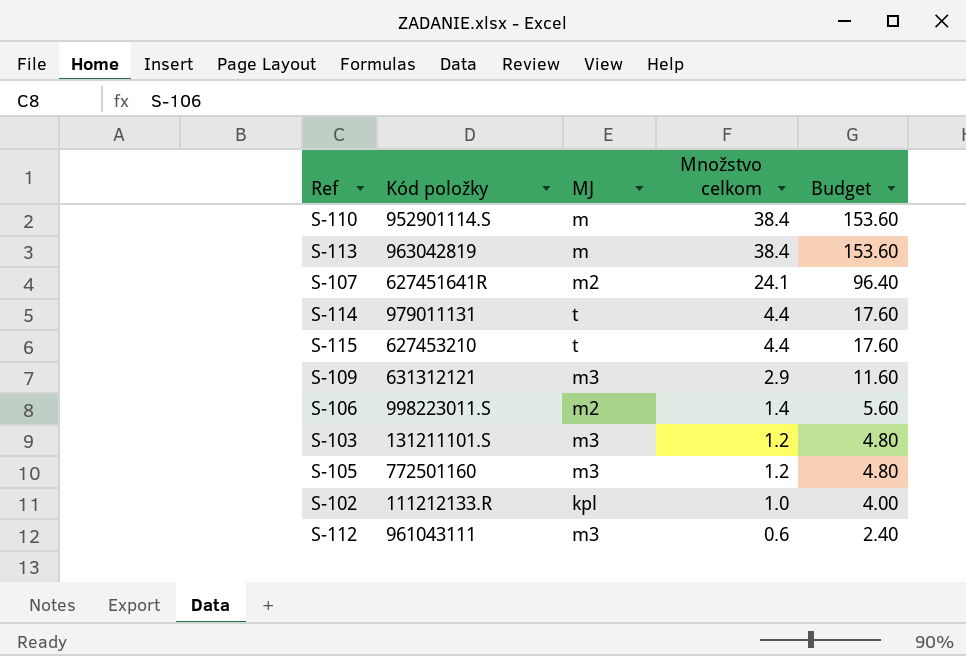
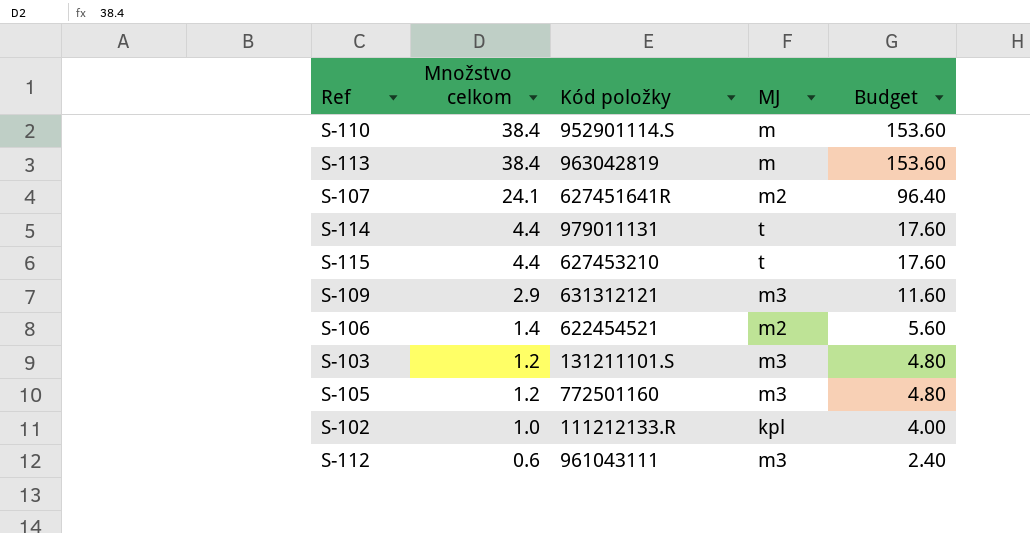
column Množstvo celkom | position: 4 -> 2
S-106 | Kód položky: 998223011.S -> 622454521

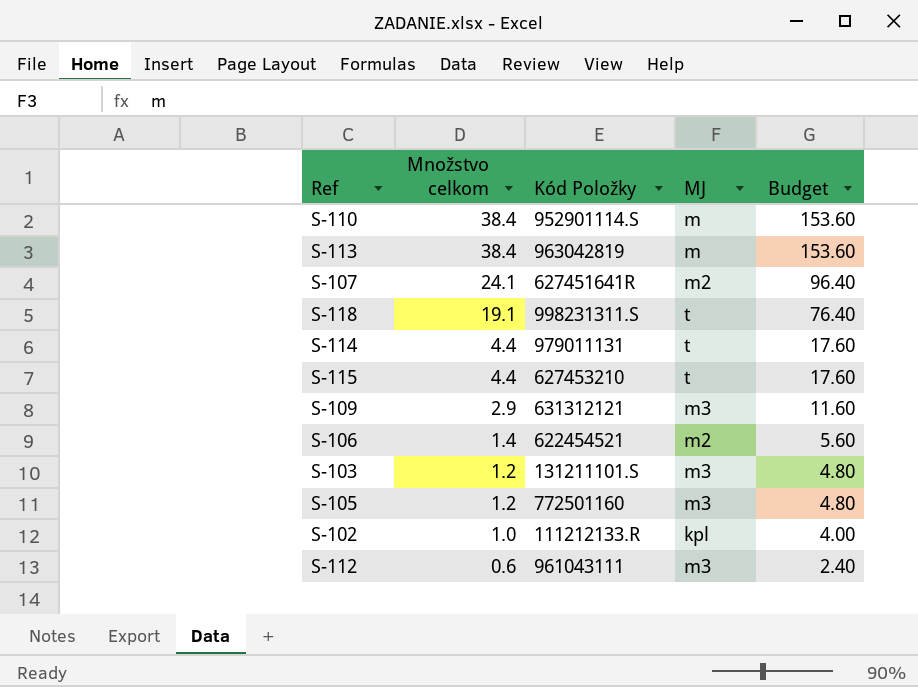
column name: Kód položky -> Kód Položky
row S-118: none -> 19.1 | 998231311.S | t | 76.40

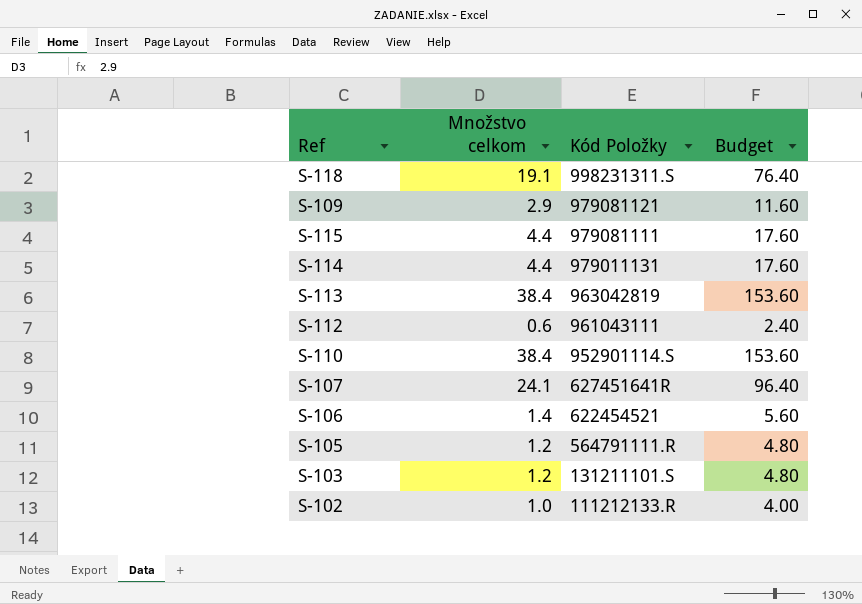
row order: Množstvo celkom descending -> Kód Položky descending
column MJ | position: 4 -> none
S-109 | Kód Položky: 631312121 -> 979081121
S-115 | Kód Položky: 627453210 -> 979081111
S-105 | Kód Položky: 772501160 -> 564791111.R

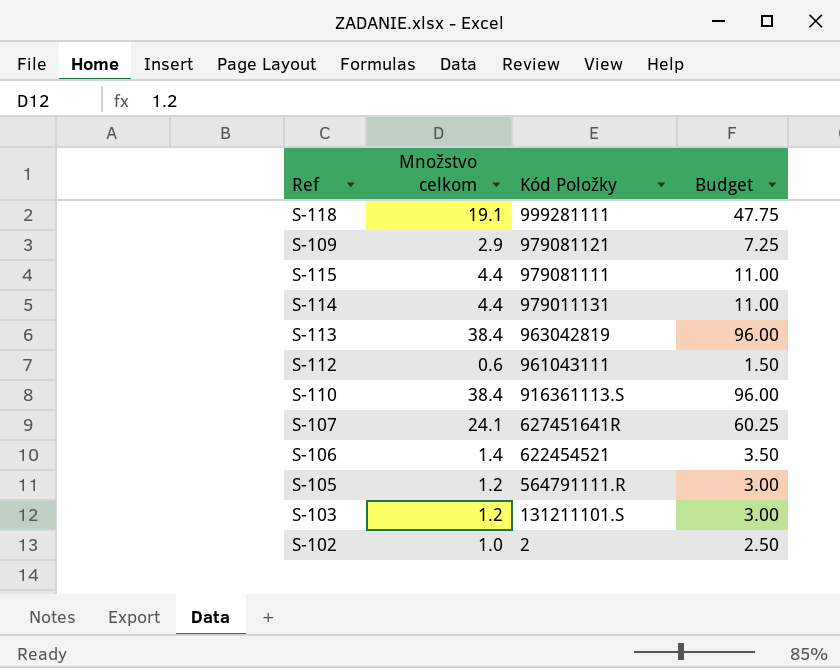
column Budget | formula: [Množstvo celkom] * 4 -> [Množstvo celkom] * 2.5
S-118 | Kód Položky: 998231311.S -> 999281111
S-110 | Kód Položky: 952901114.S -> 916361113.S
S-102 | Kód Položky: 111212133.R -> 2

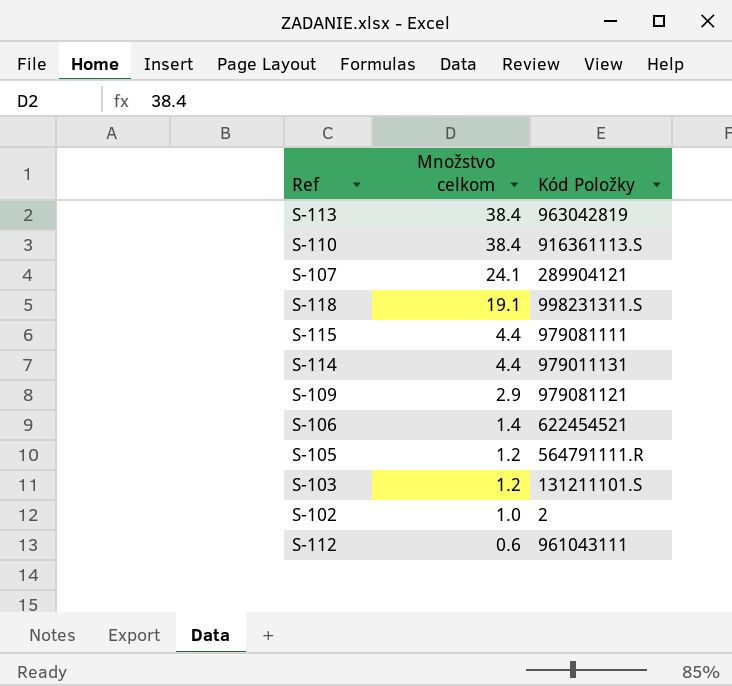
row order: Kód Položky descending -> Množstvo celkom descending
column Budget | formula: [Množstvo celkom] * 2.5 -> none
S-107 | Kód Položky: 627451641R -> 289904121
S-118 | Kód Položky: 999281111 -> 998231311.S

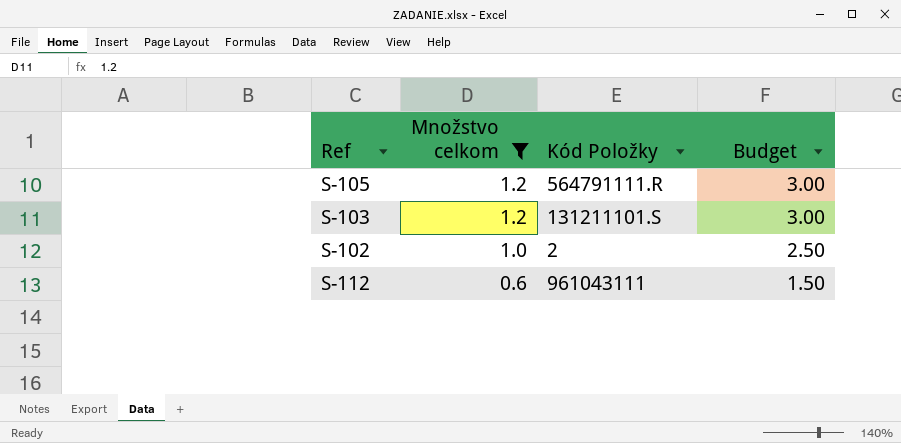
filter: none -> Množstvo celkom <= 1.2
column Budget | formula: none -> [Množstvo celkom] * 2.5

